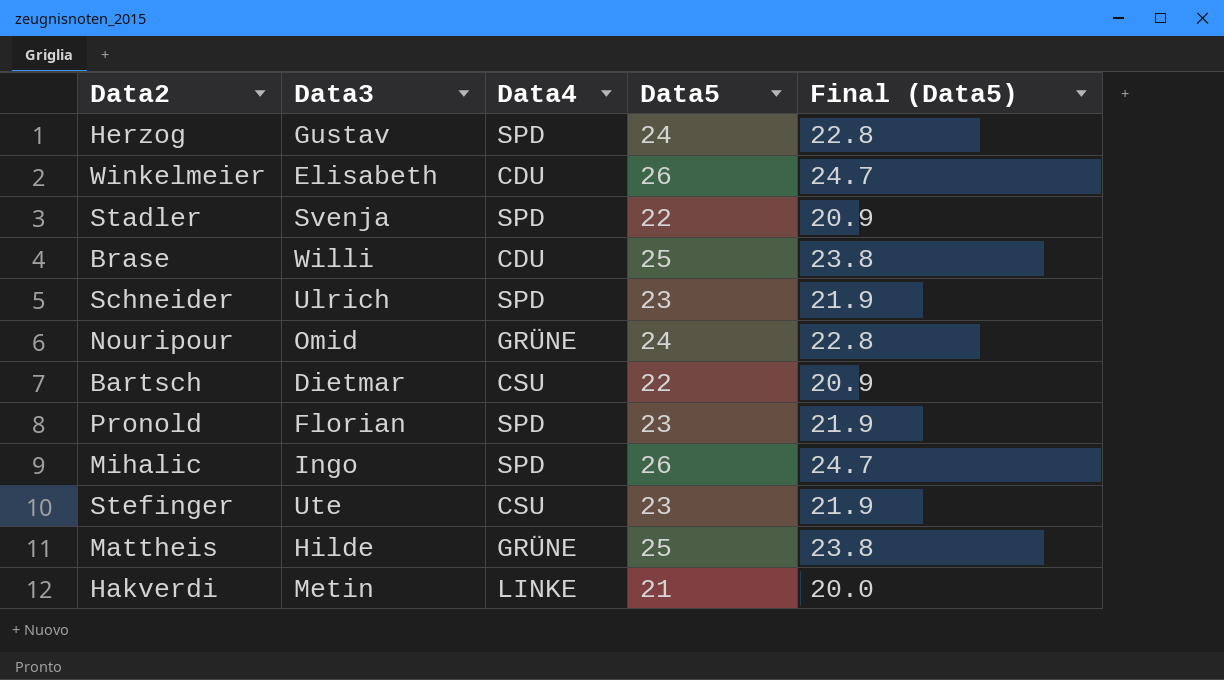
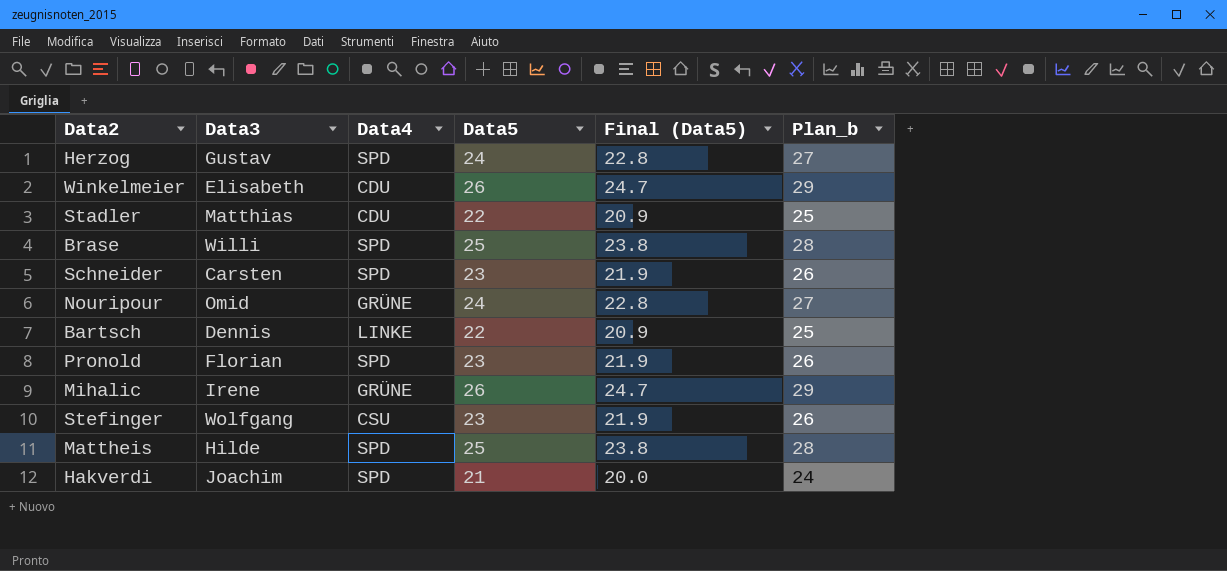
column Plan_b | formula: none -> [Data5] + 3
Stadler | Data3: Svenja -> Matthias
Stadler | Data4: SPD -> CDU
Brase | Data4: CDU -> SPD
Schneider | Data3: Ulrich -> Carsten
Bartsch | Data3: Dietmar -> Dennis
Bartsch | Data4: CSU -> LINKE
Mihalic | Data3: Ingo -> Irene
Mihalic | Data4: SPD -> GRÜNE
Stefinger | Data3: Ute -> Wolfgang
Mattheis | Data4: GRÜNE -> SPD
Hakverdi | Data3: Metin -> Joachim
Hakverdi | Data4: LINKE -> SPD

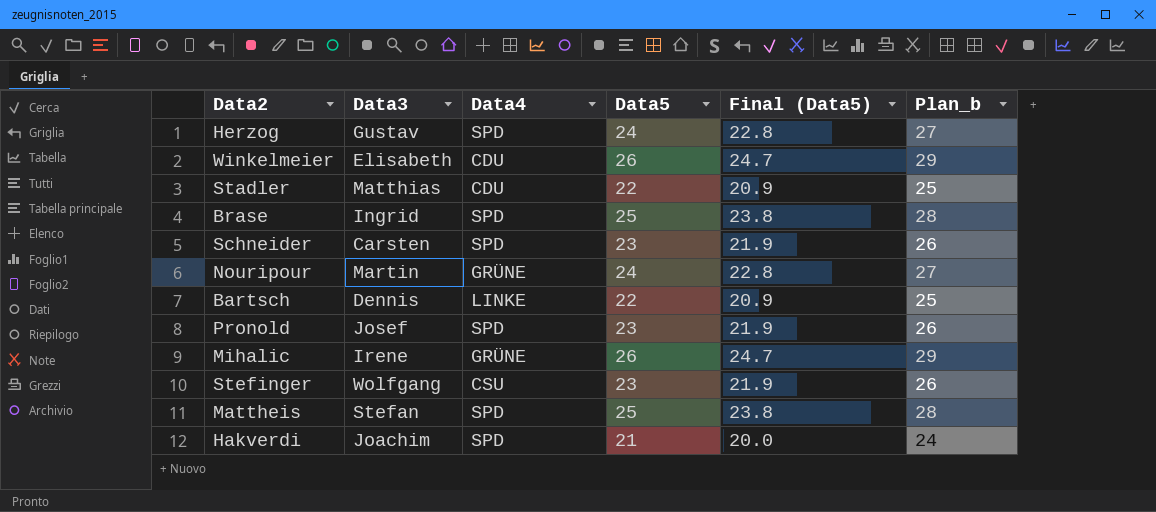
Brase | Data3: Willi -> Ingrid
Nouripour | Data3: Omid -> Martin
Pronold | Data3: Florian -> Josef
Mattheis | Data3: Hilde -> Stefan

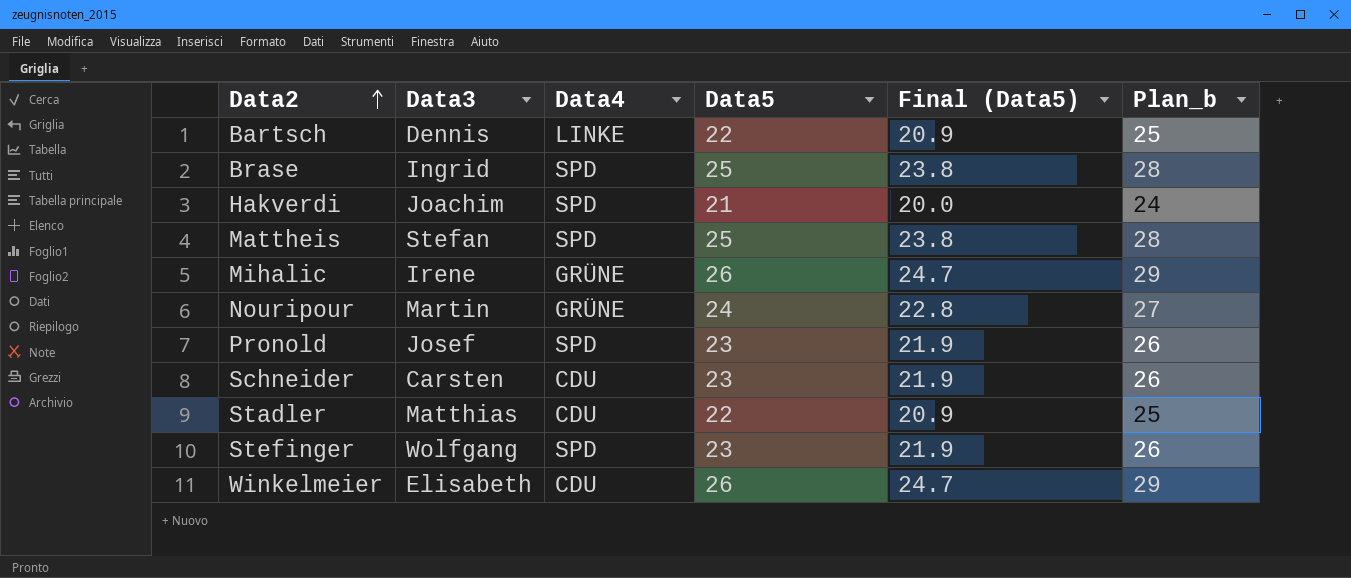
row order: none -> Data2 ascending
row Herzog: Gustav | SPD | 24 | 22.8 | 27 -> none
Schneider | Data4: SPD -> CDU
Stefinger | Data4: CSU -> SPD

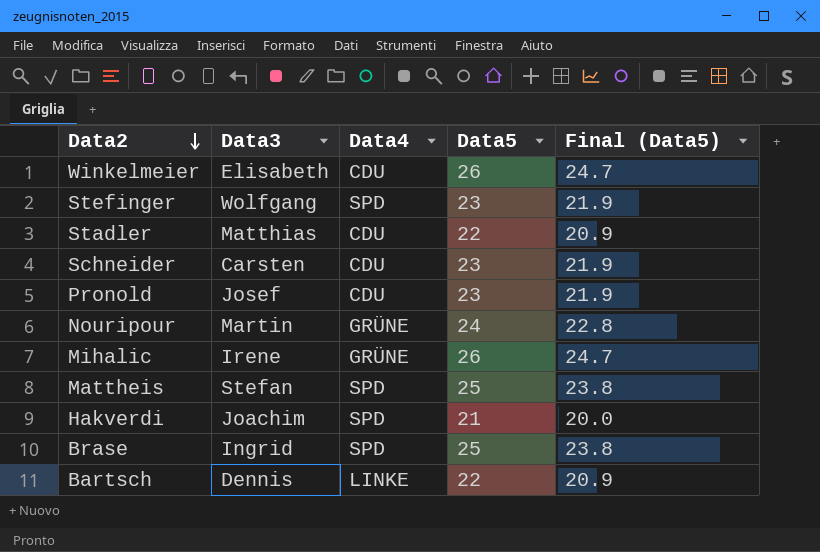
row order: Data2 ascending -> Data2 descending
column Plan_b | formula: [Data5] + 3 -> none
Pronold | Data4: SPD -> CDU

